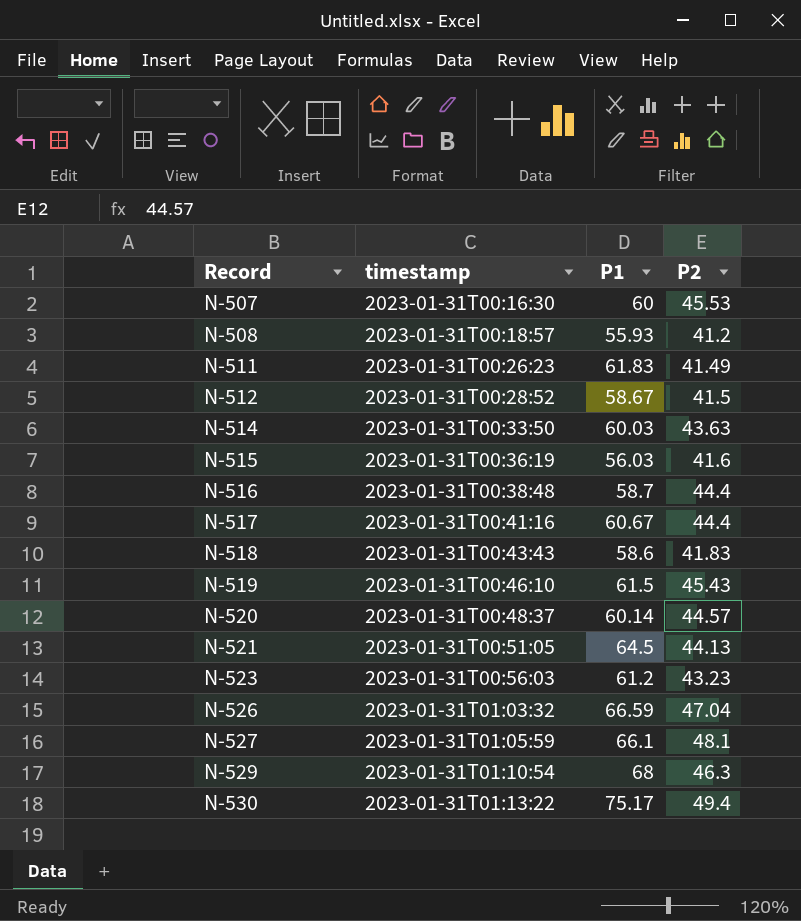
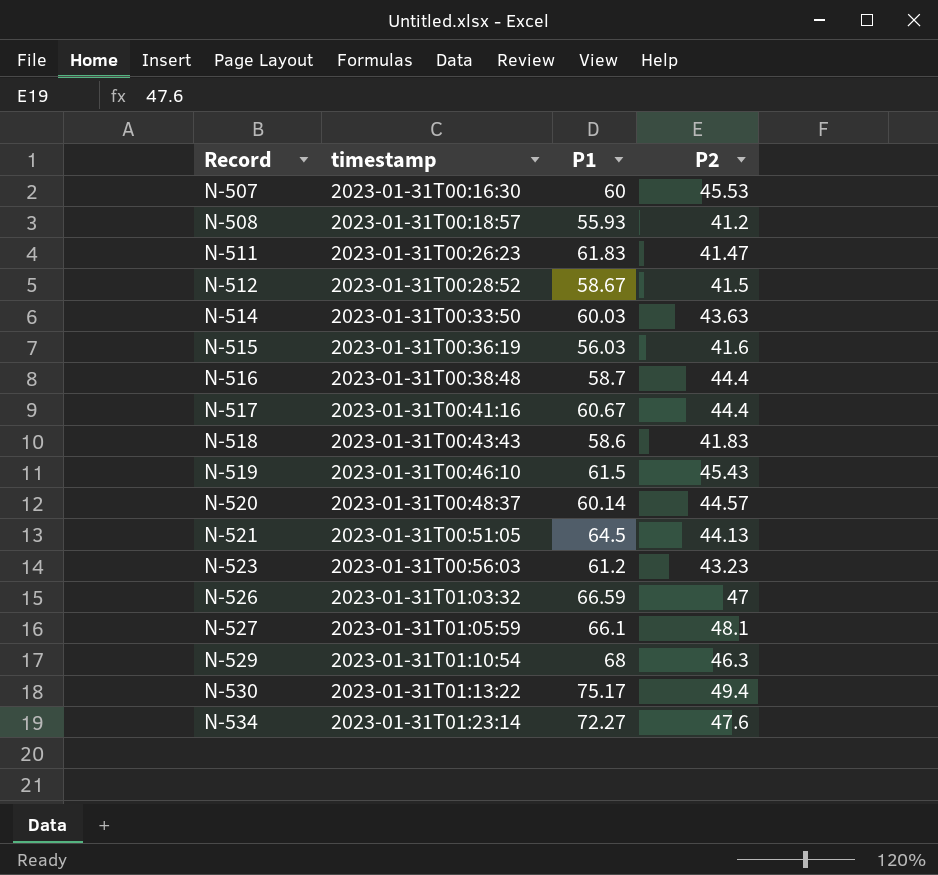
N-511 | P2: 41.49 -> 41.47
N-526 | P2: 47.04 -> 47
row N-534: none -> 2023-01-31T01:23:14 | 72.27 | 47.6

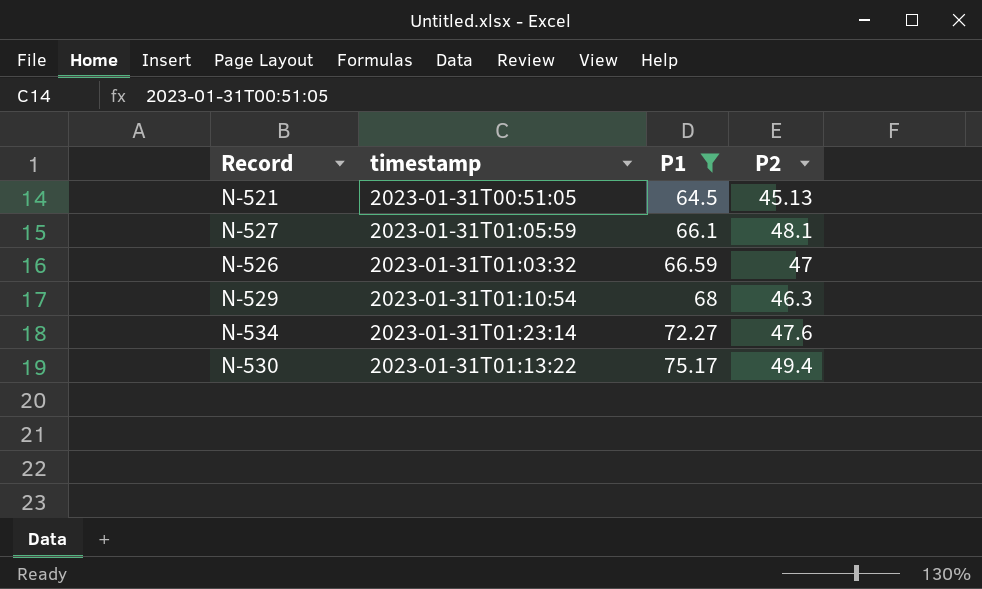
filter: none -> P1 >= 64.5
row order: Record ascending -> P1 ascending
N-521 | P2: 44.13 -> 45.13

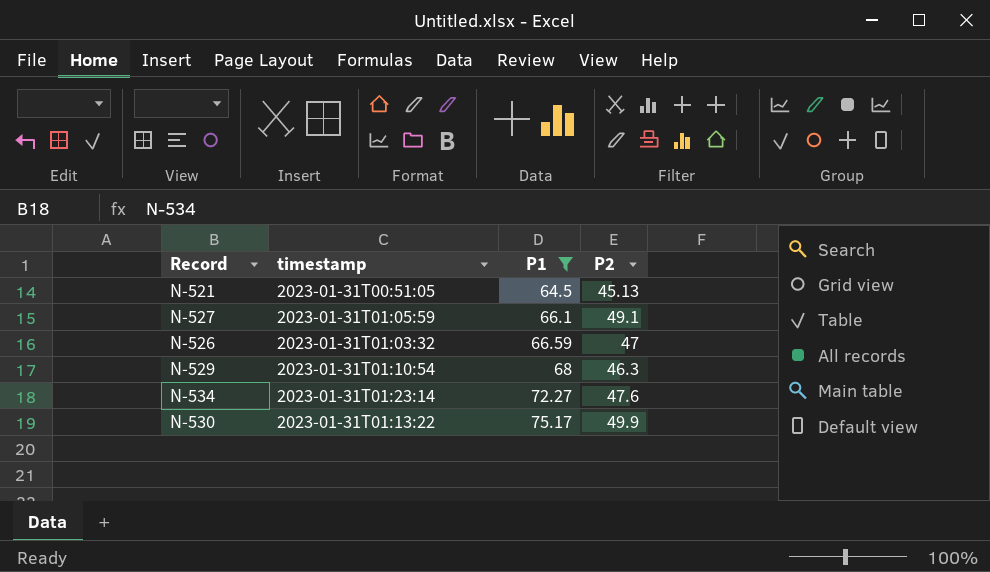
N-527 | P2: 48.1 -> 49.1
N-530 | P2: 49.4 -> 49.9

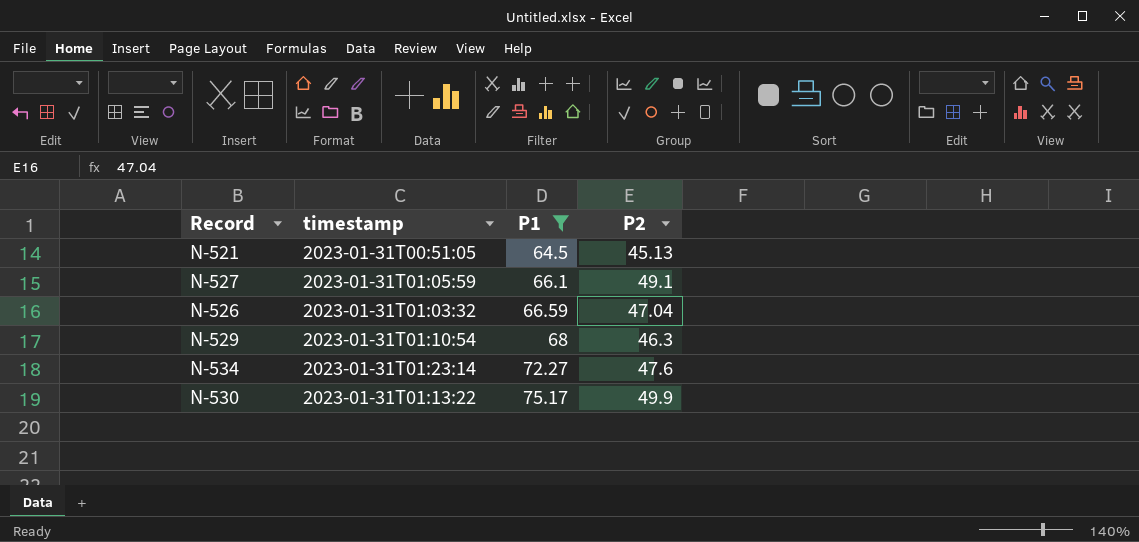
N-526 | P2: 47 -> 47.04

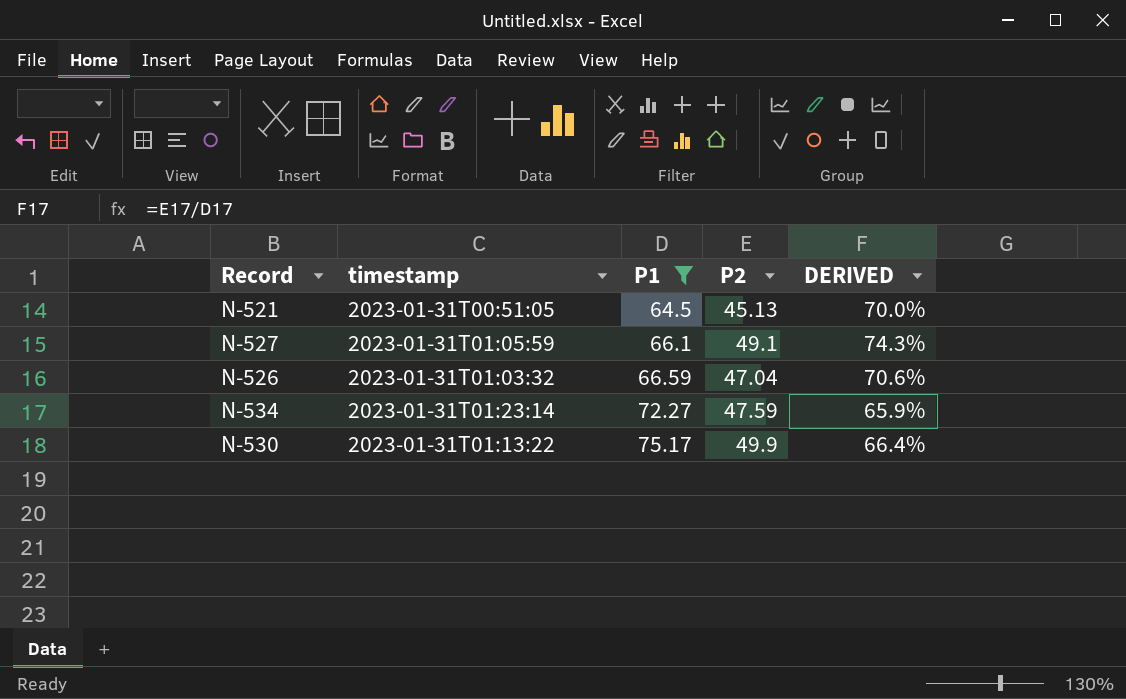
column DERIVED | formula: none -> [P2] / [P1]
row N-529: 2023-01-31T01:10:54 | 68 | 46.3 -> none
N-534 | P2: 47.6 -> 47.59

